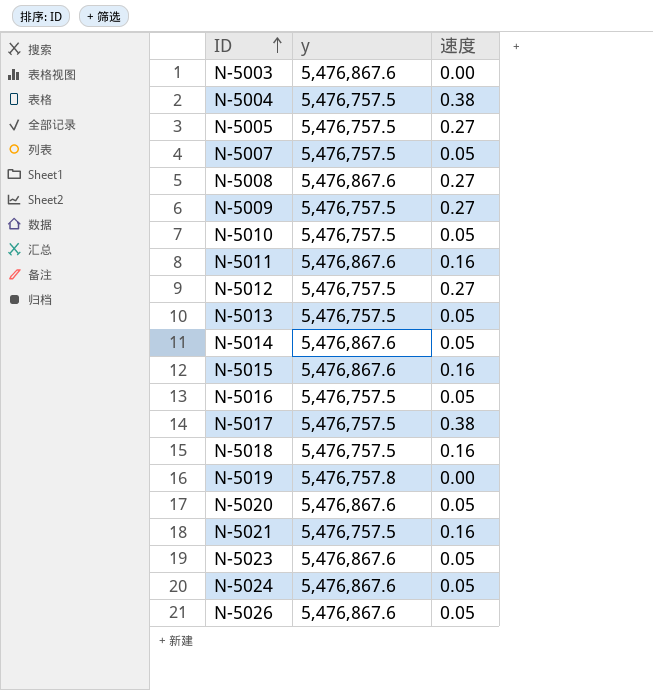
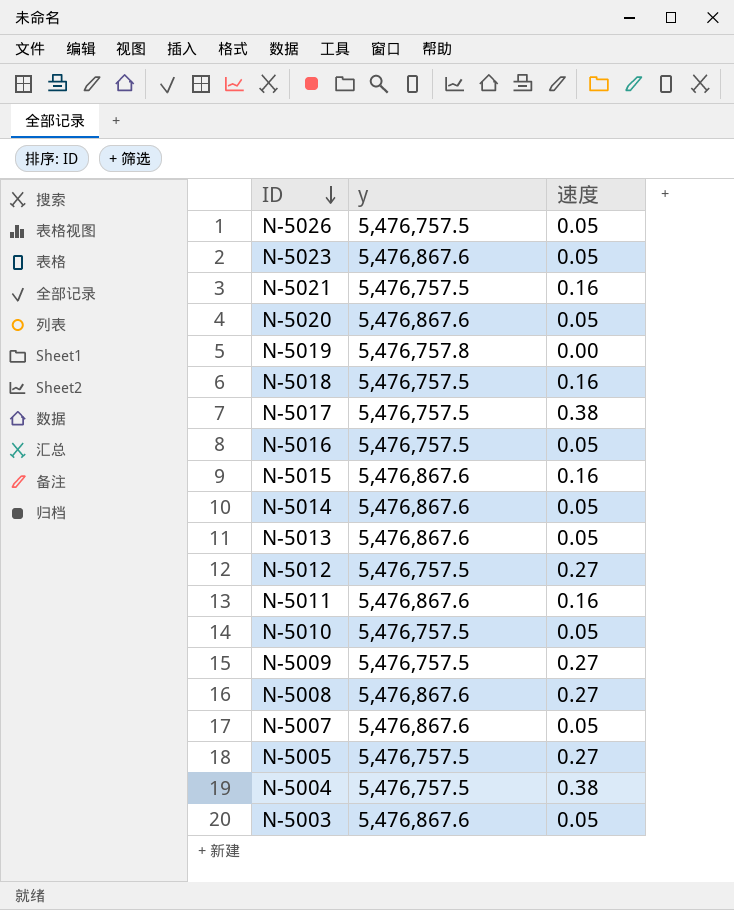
row order: ID ascending -> ID descending
row N-5024: 5,476,867.6 | 0.05 -> none
N-5026 | y: 5,476,867.6 -> 5,476,757.5
N-5013 | y: 5,476,757.5 -> 5,476,867.6
N-5007 | y: 5,476,757.5 -> 5,476,867.6
N-5003 | 速度: 0.00 -> 0.05

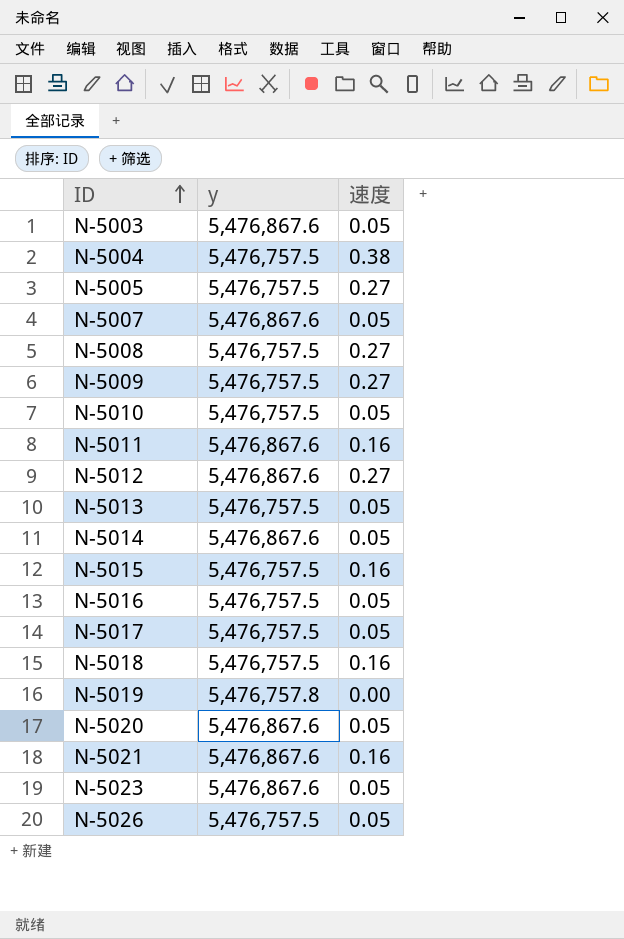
row order: ID descending -> ID ascending
N-5008 | y: 5,476,867.6 -> 5,476,757.5
N-5012 | y: 5,476,757.5 -> 5,476,867.6
N-5013 | y: 5,476,867.6 -> 5,476,757.5
N-5015 | y: 5,476,867.6 -> 5,476,757.5
N-5017 | 速度: 0.38 -> 0.05
N-5021 | y: 5,476,757.5 -> 5,476,867.6

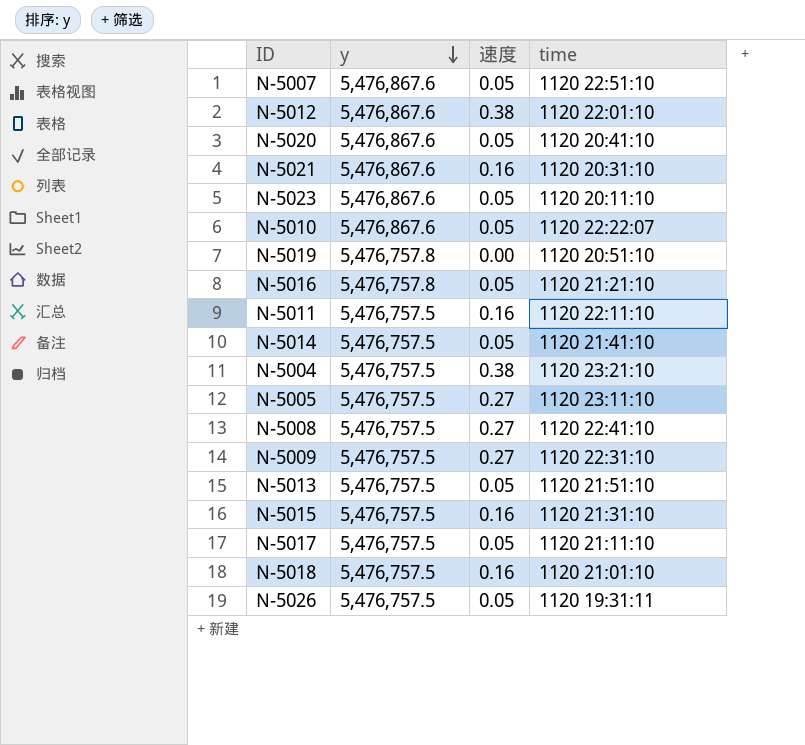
row order: ID ascending -> y descending
column time | position: none -> 4
row N-5003: 5,476,867.6 | 0.05 -> none
N-5012 | 速度: 0.27 -> 0.38
N-5010 | y: 5,476,757.5 -> 5,476,867.6
N-5016 | y: 5,476,757.5 -> 5,476,757.8
N-5011 | y: 5,476,867.6 -> 5,476,757.5
N-5014 | y: 5,476,867.6 -> 5,476,757.5

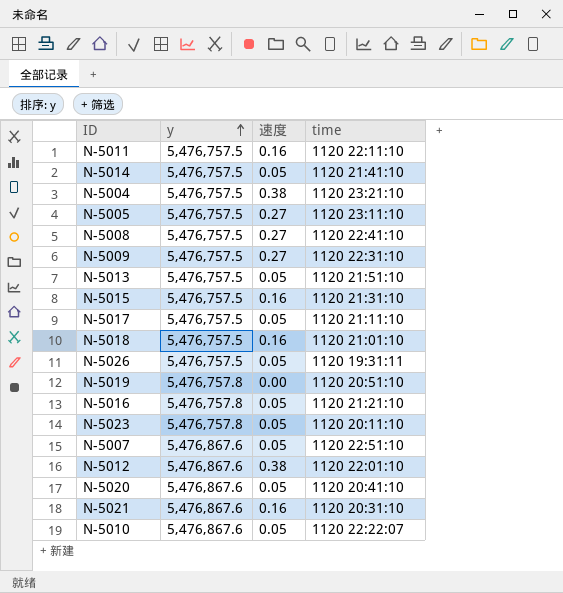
row order: y descending -> y ascending
N-5023 | y: 5,476,867.6 -> 5,476,757.8

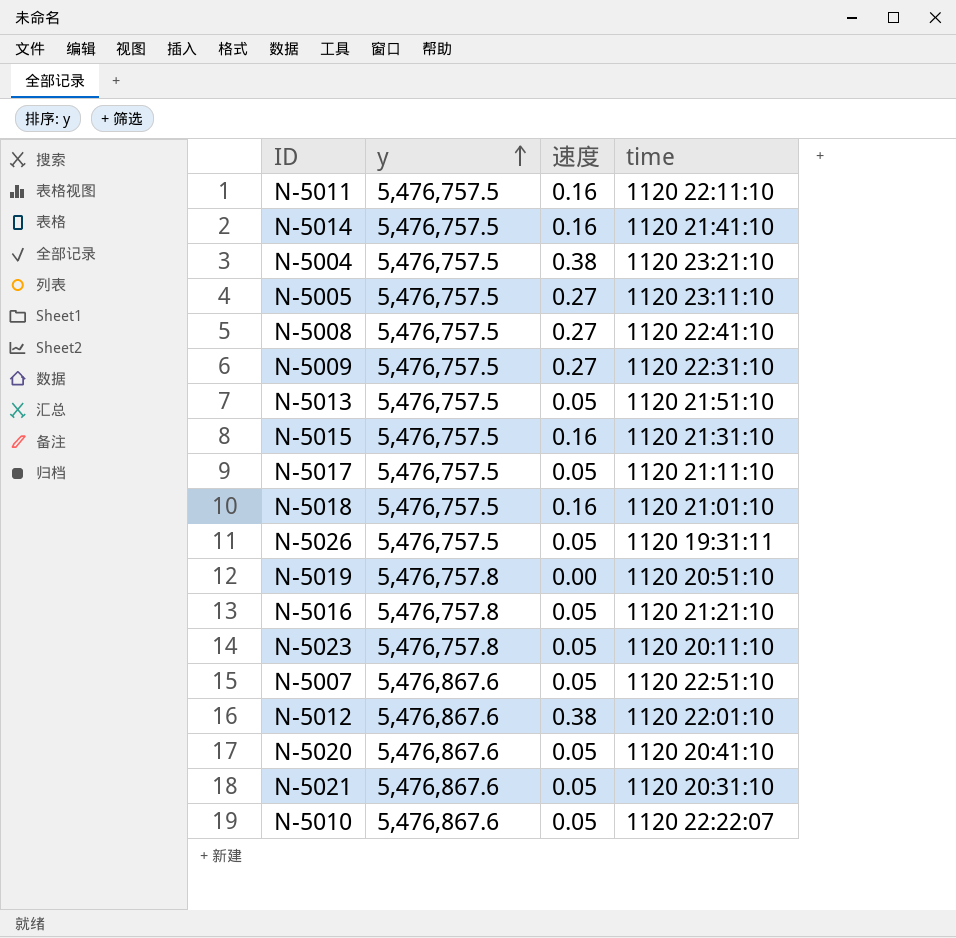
N-5014 | 速度: 0.05 -> 0.16
N-5021 | 速度: 0.16 -> 0.05

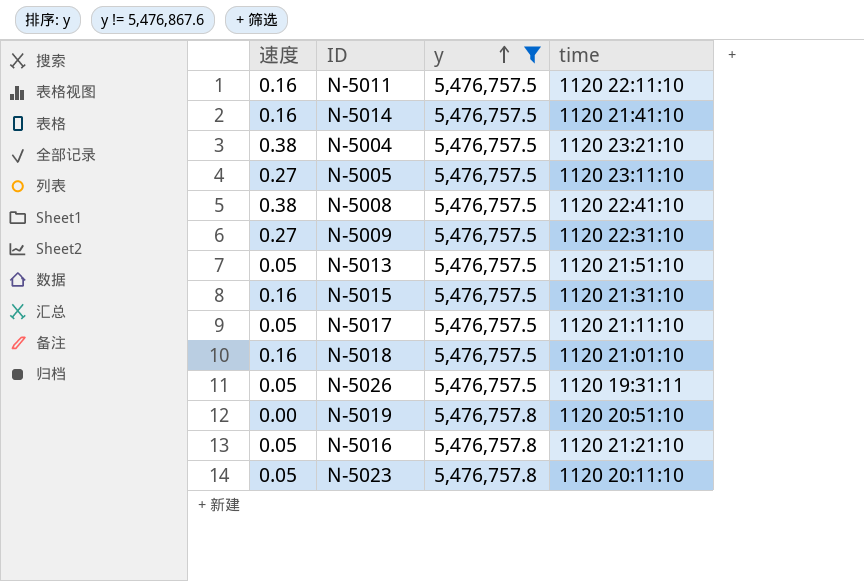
filter: none -> y != 5,476,867.6
column 速度 | position: 3 -> 1
N-5008 | 速度: 0.27 -> 0.38

